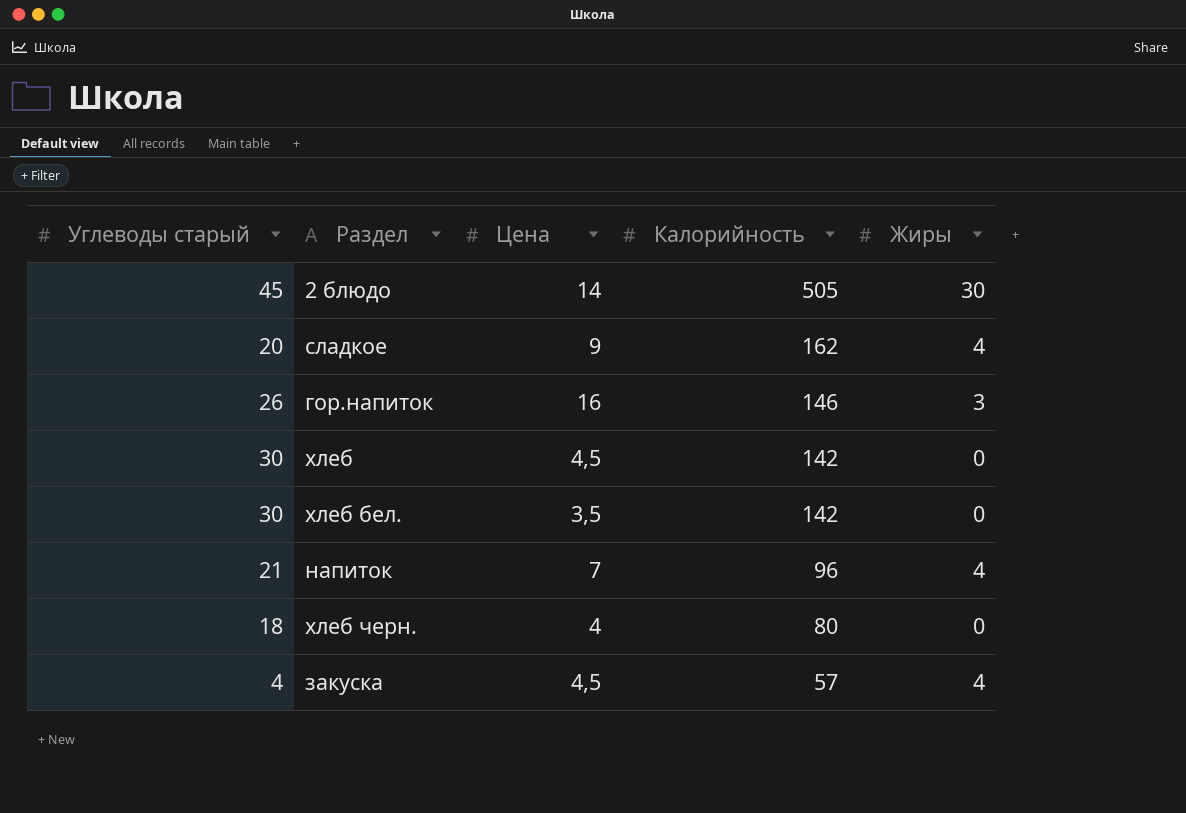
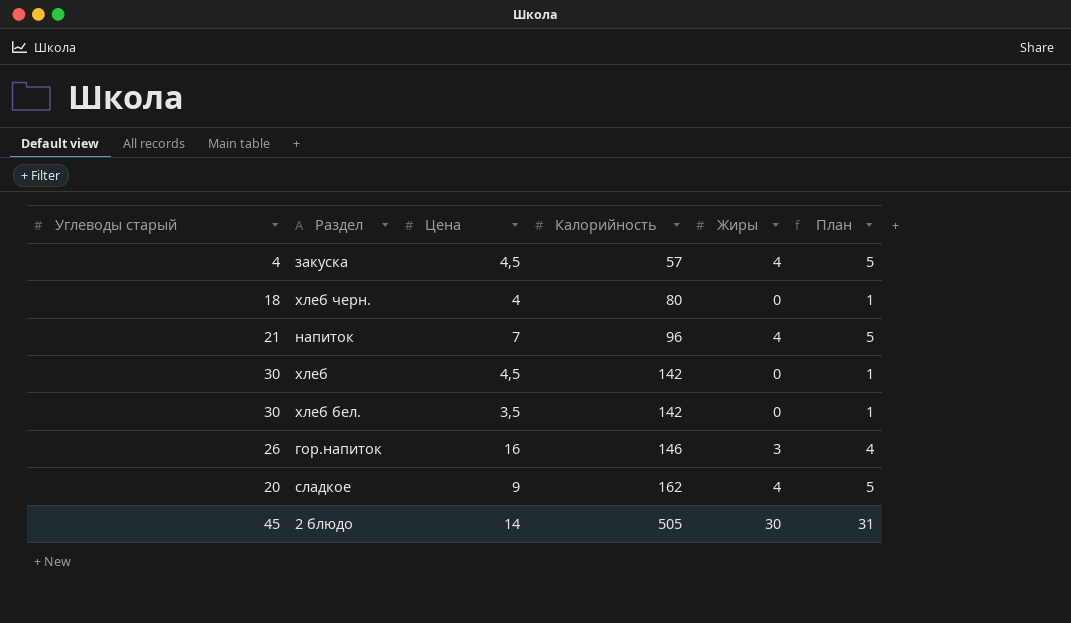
row order: Калорийность descending -> Калорийность ascending
column План | formula: none -> [Жиры] + 1

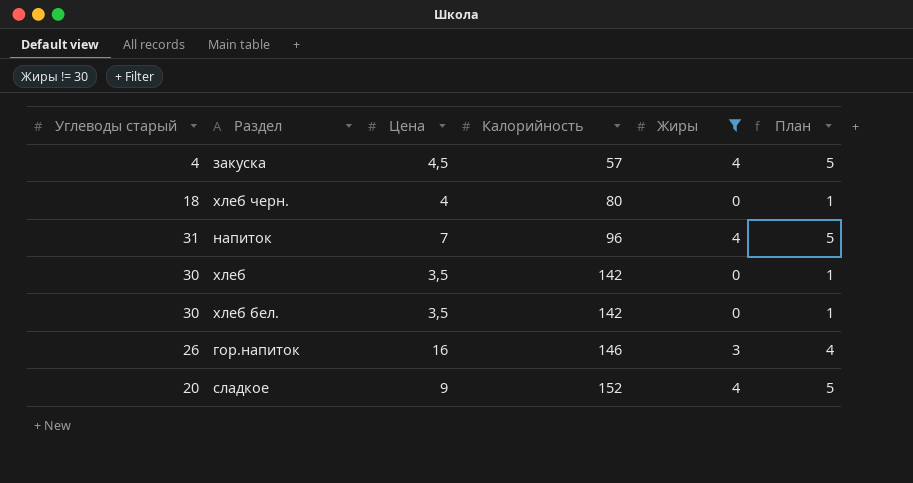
filter: none -> Жиры != 30
напиток | Углеводы старый: 21 -> 31
хлеб | Цена: 4,5 -> 3,5
сладкое | Калорийность: 162 -> 152

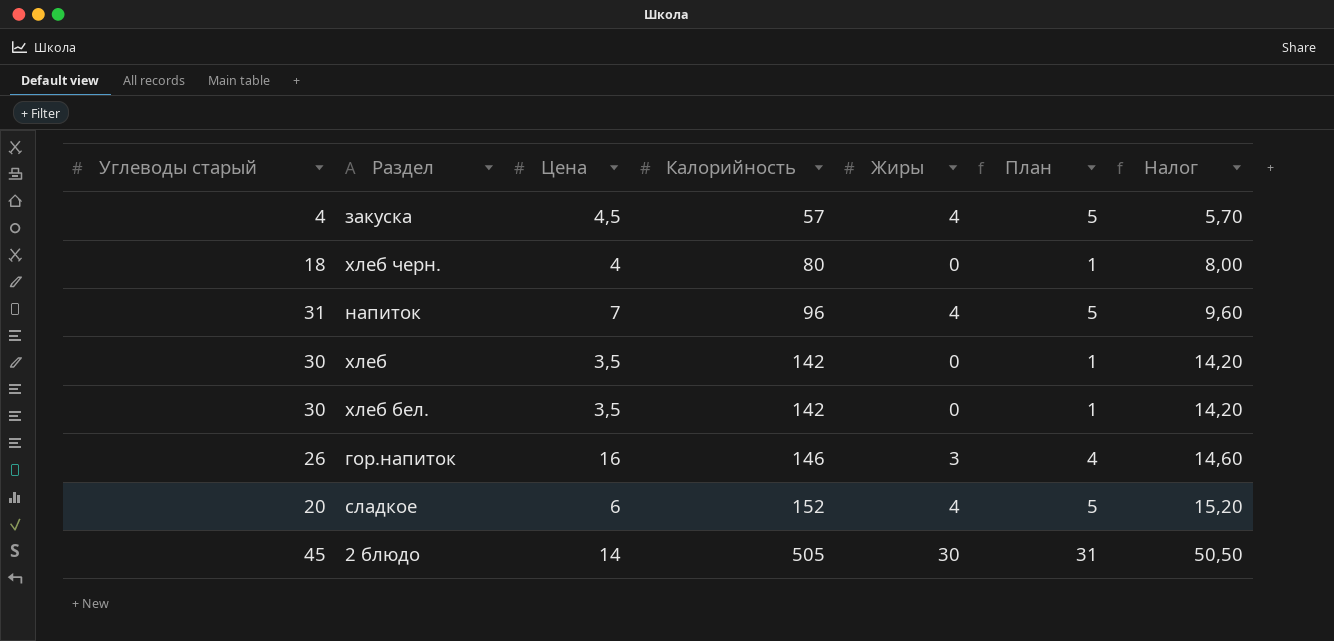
filter: Жиры != 30 -> none
column Налог | formula: none -> [Калорийность] * 0,1
сладкое | Цена: 9 -> 6

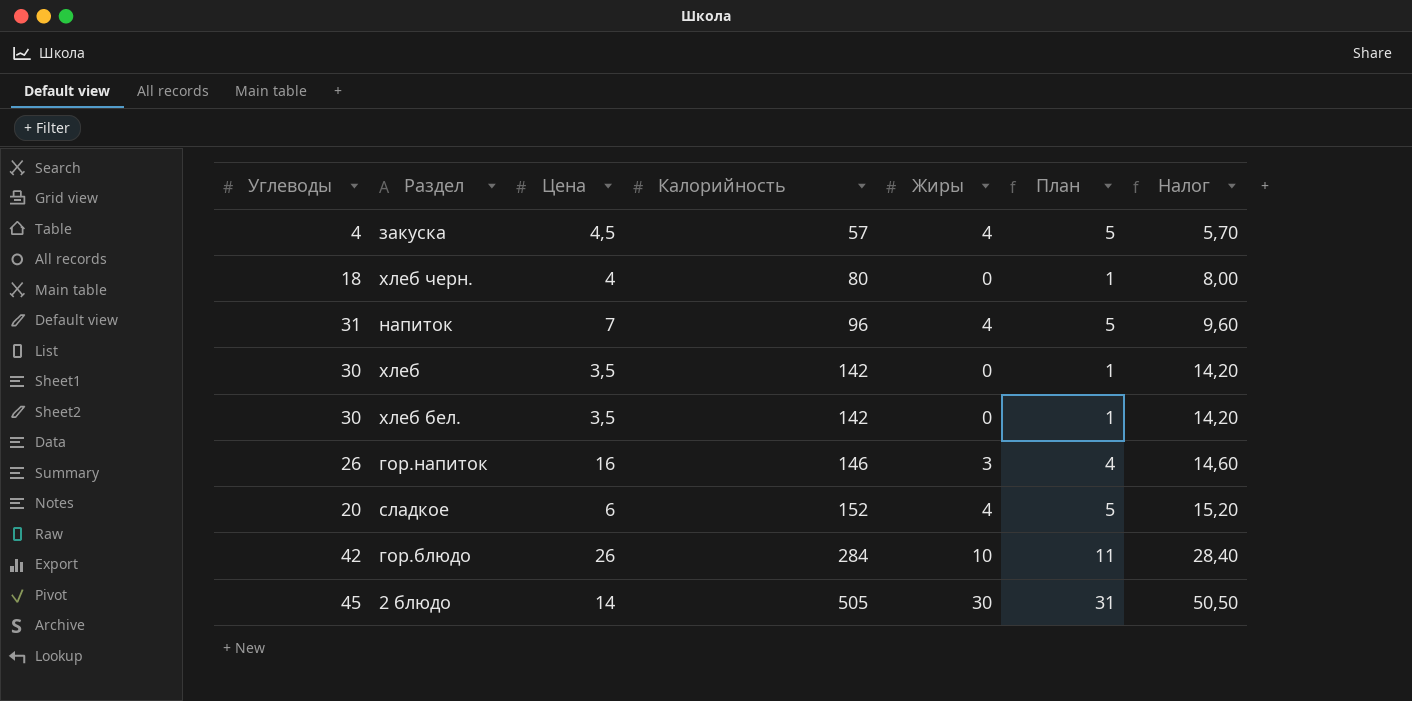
column name: Углеводы старый -> Углеводы
row гор.блюдо: none -> 42 | 26 | 284 | 10 | 11 | 28,40

